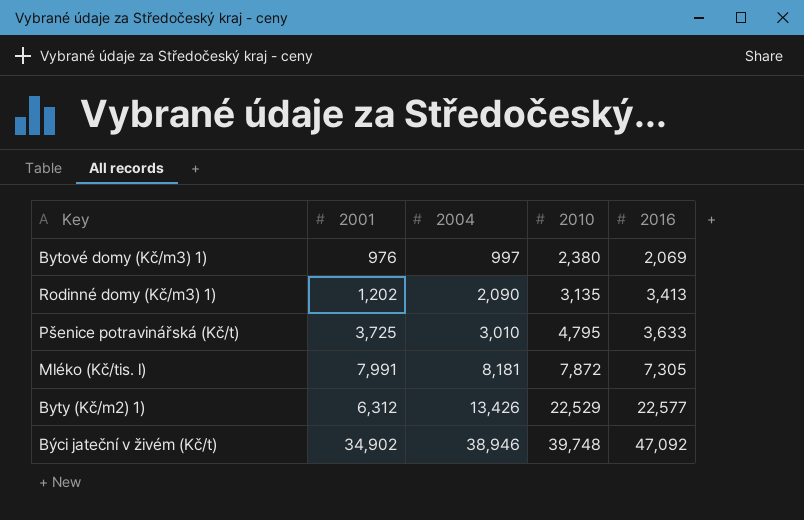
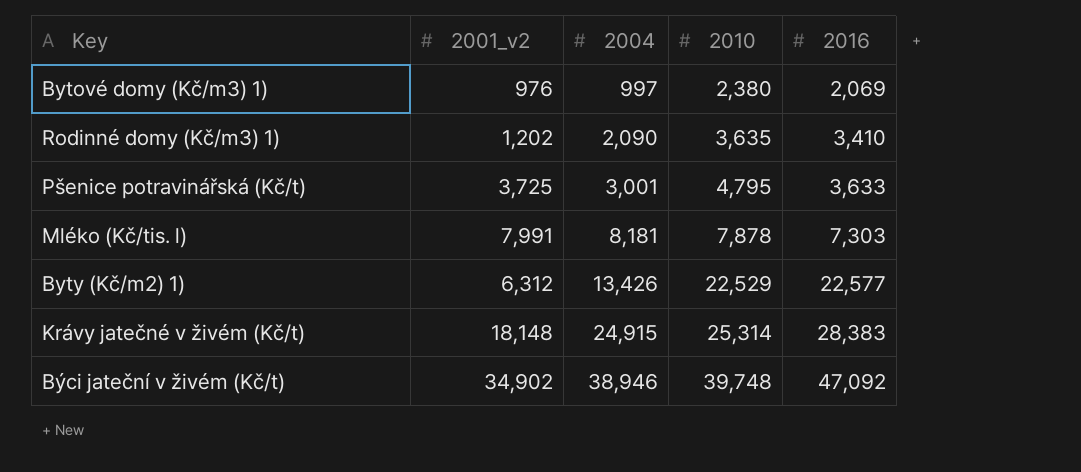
column name: 2001 -> 2001_v2
Rodinné domy (Kč/m3) 1) | 2010: 3,135 -> 3,635
Rodinné domy (Kč/m3) 1) | 2016: 3,413 -> 3,410
Pšenice potravinářská (Kč/t) | 2004: 3,010 -> 3,001
Mléko (Kč/tis. l) | 2010: 7,872 -> 7,878
Mléko (Kč/tis. l) | 2016: 7,305 -> 7,303
row Krávy jatečné v živém (Kč/t): none -> 18,148 | 24,915 | 25,314 | 28,383

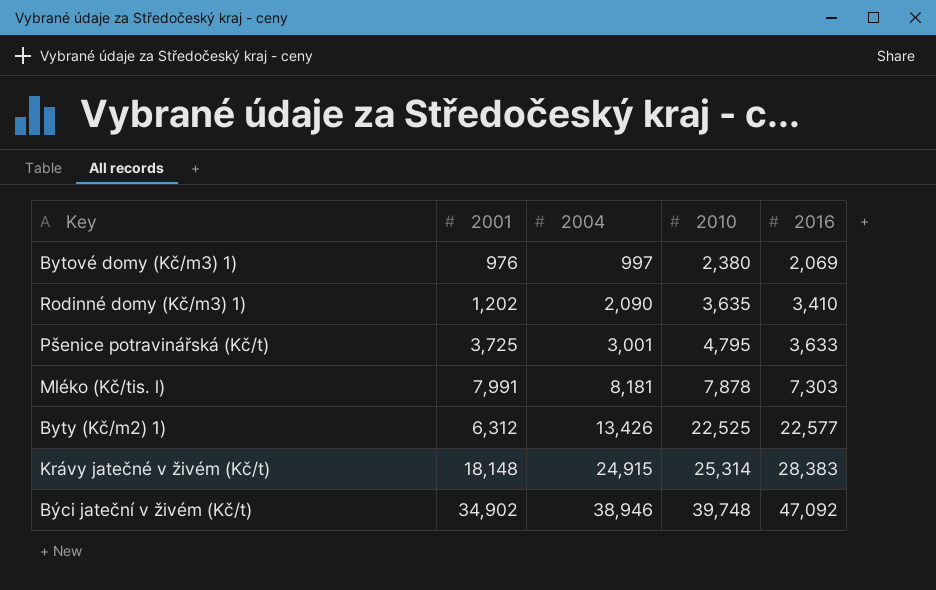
column name: 2001_v2 -> 2001
Byty (Kč/m2) 1) | 2010: 22,529 -> 22,525

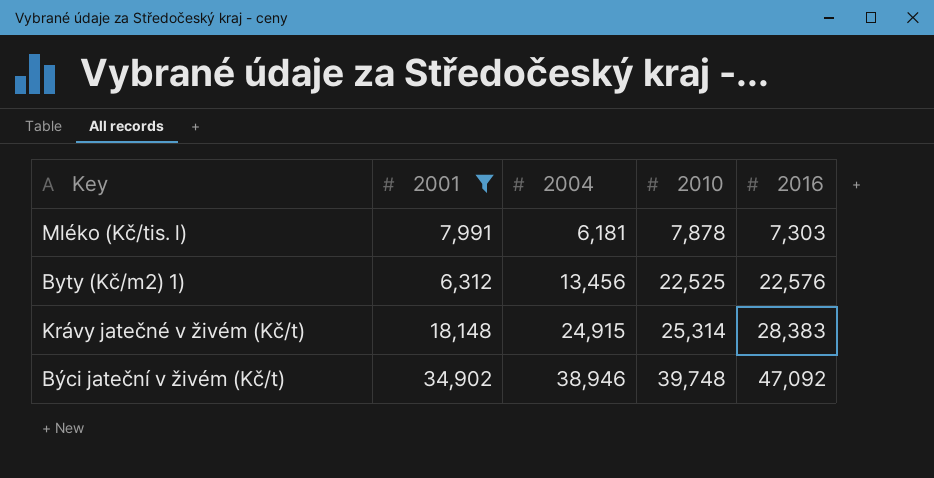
filter: none -> 2001 >= 6,312
Mléko (Kč/tis. l) | 2004: 8,181 -> 6,181
Byty (Kč/m2) 1) | 2004: 13,426 -> 13,456
Byty (Kč/m2) 1) | 2016: 22,577 -> 22,576

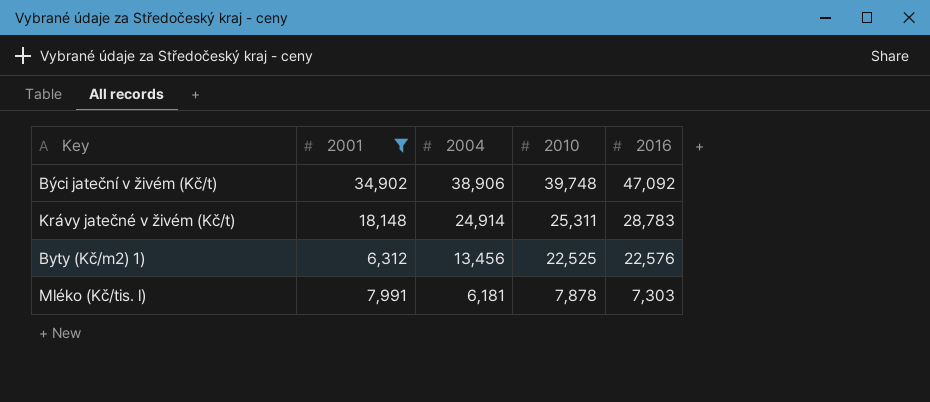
row order: 2004 ascending -> 2004 descending
Býci jateční v živém (Kč/t) | 2004: 38,946 -> 38,906
Krávy jatečné v živém (Kč/t) | 2004: 24,915 -> 24,914
Krávy jatečné v živém (Kč/t) | 2010: 25,314 -> 25,311
Krávy jatečné v živém (Kč/t) | 2016: 28,383 -> 28,783

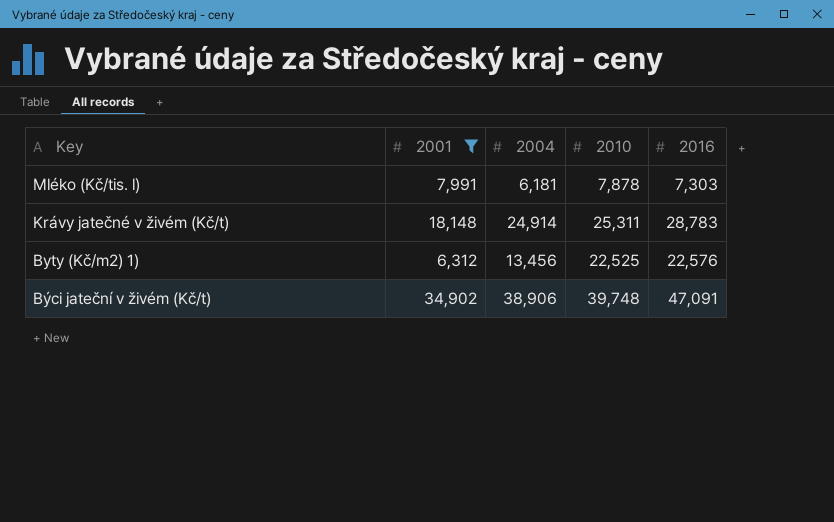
row order: 2004 descending -> Key descending
Býci jateční v živém (Kč/t) | 2016: 47,092 -> 47,091

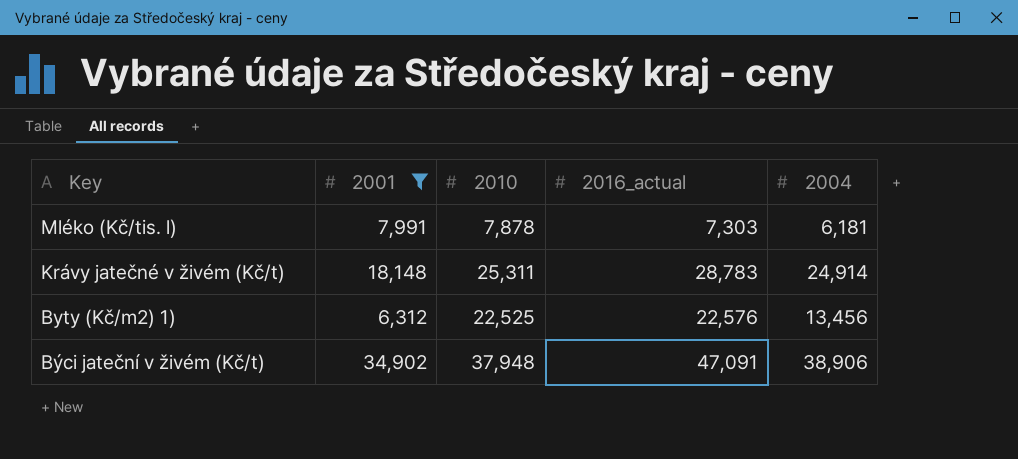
column name: 2016 -> 2016_actual
column 2004 | position: 3 -> 5
Býci jateční v živém (Kč/t) | 2010: 39,748 -> 37,948

